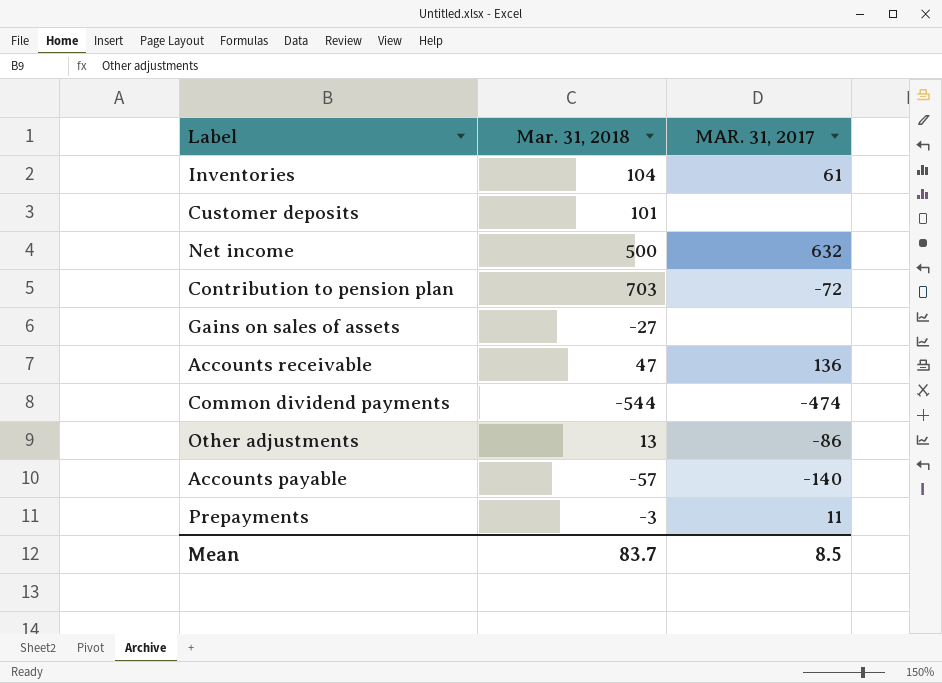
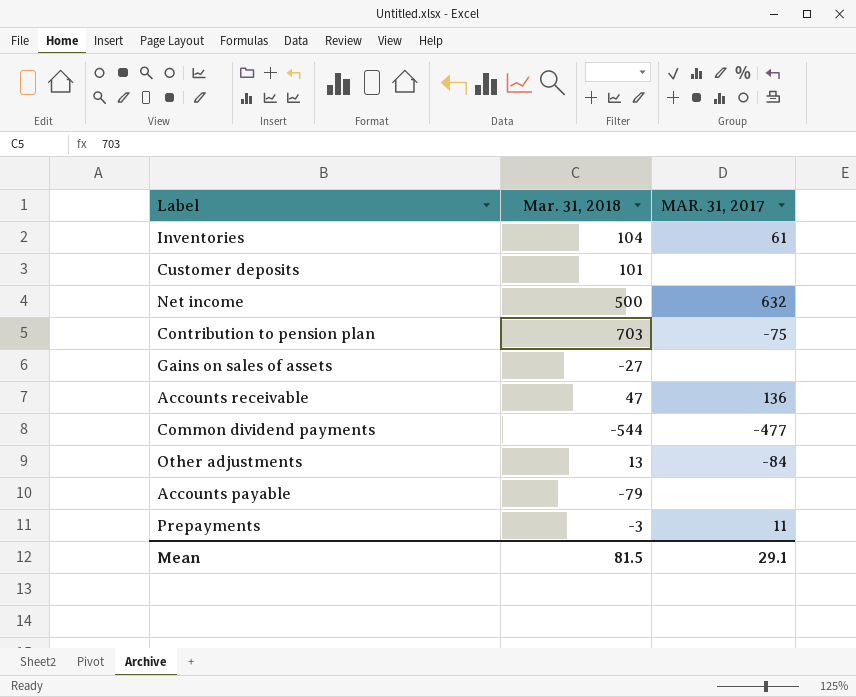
Contribution to pension plan | MAR. 31, 2017: -72 -> -75
Common dividend payments | MAR. 31, 2017: -474 -> -477
Other adjustments | MAR. 31, 2017: -86 -> -84
Accounts payable | Mar. 31, 2018: -57 -> -79
Accounts payable | MAR. 31, 2017: -140 -> none
Mean | Mar. 31, 2018: 83.7 -> 81.5
Mean | MAR. 31, 2017: 8.5 -> 29.1

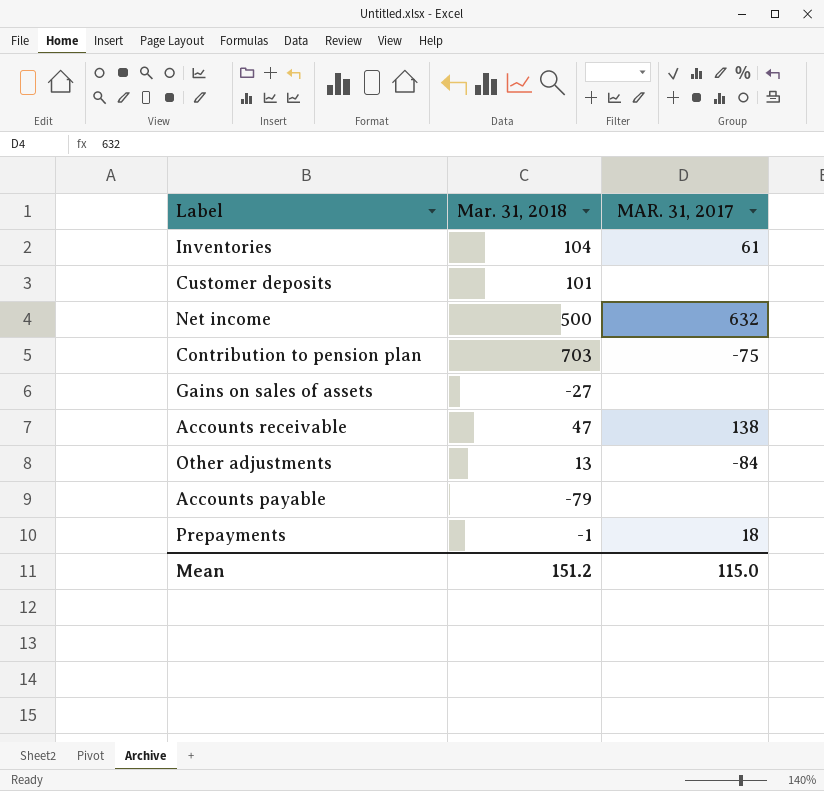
row Common dividend payments: -544 | -477 -> none
Accounts receivable | MAR. 31, 2017: 136 -> 138
Prepayments | Mar. 31, 2018: -3 -> -1
Prepayments | MAR. 31, 2017: 11 -> 18
Mean | Mar. 31, 2018: 81.5 -> 151.2
Mean | MAR. 31, 2017: 29.1 -> 115.0

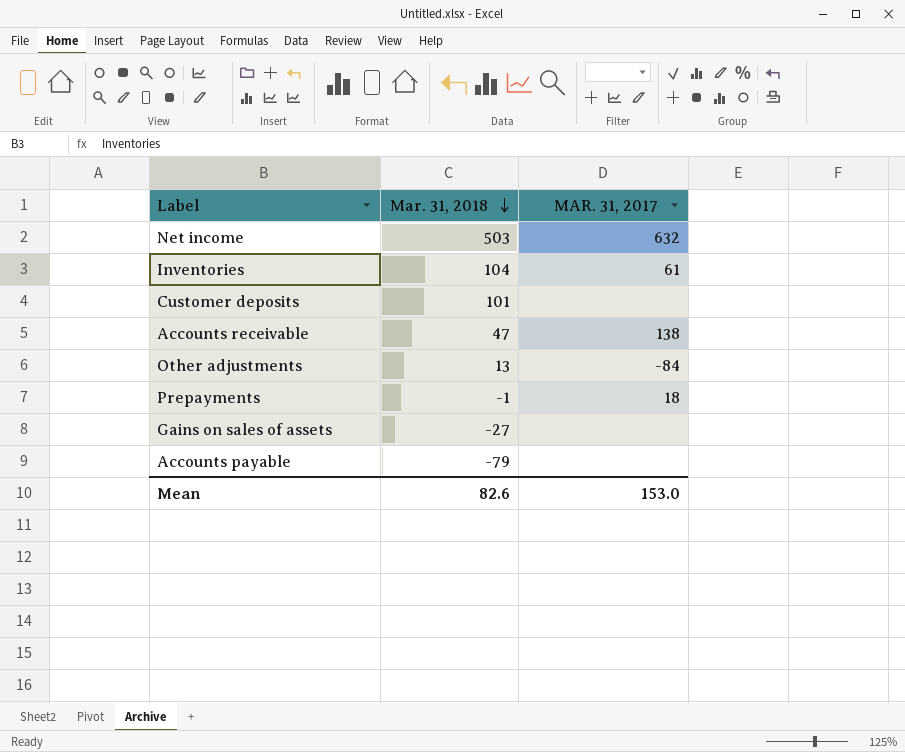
row order: none -> Mar. 31, 2018 descending
row Contribution to pension plan: 703 | -75 -> none
Net income | Mar. 31, 2018: 500 -> 503
Mean | Mar. 31, 2018: 151.2 -> 82.6
Mean | MAR. 31, 2017: 115.0 -> 153.0

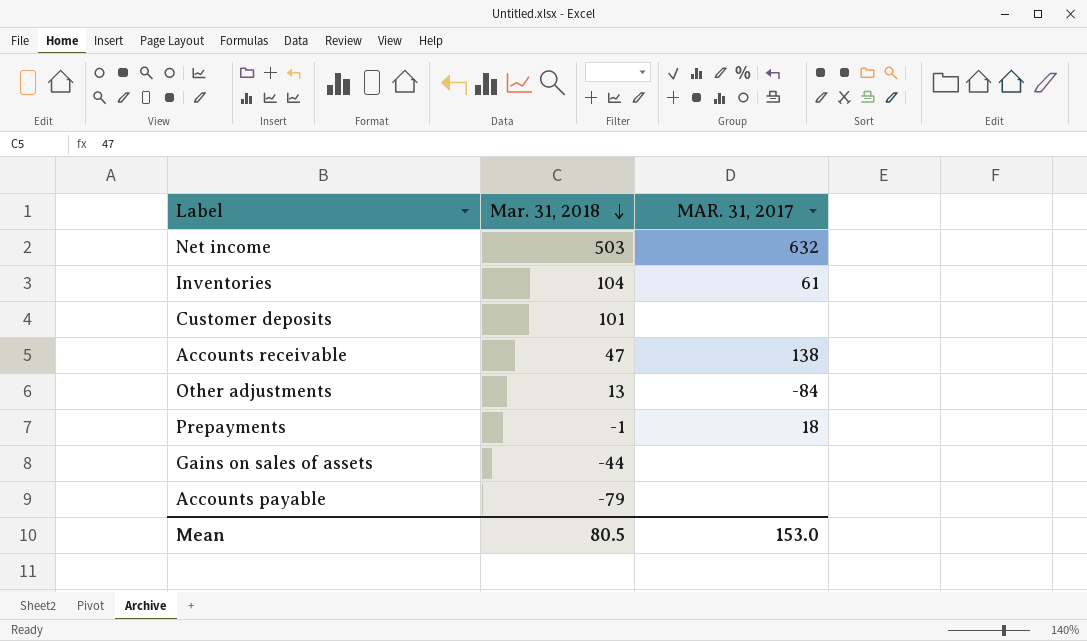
Gains on sales of assets | Mar. 31, 2018: -27 -> -44
Mean | Mar. 31, 2018: 82.6 -> 80.5

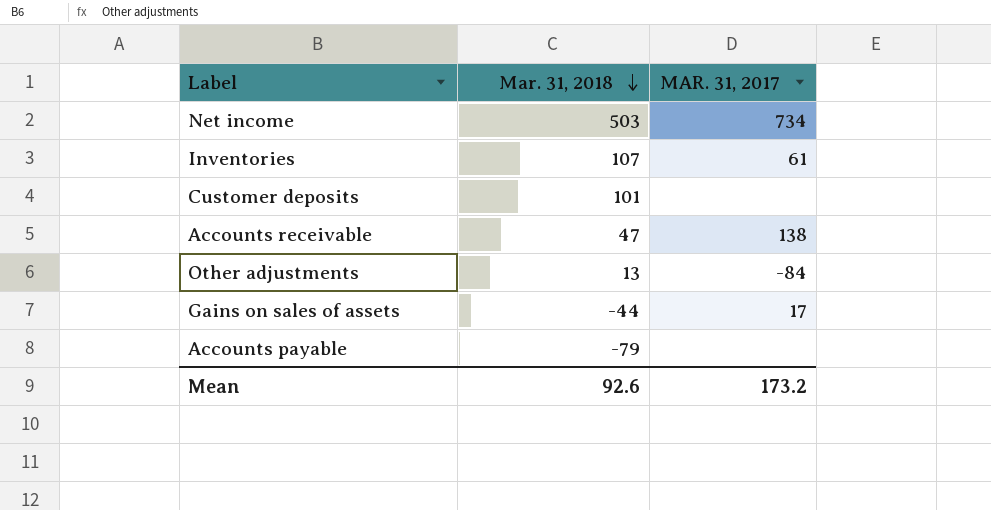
row Prepayments: -1 | 18 -> none
Net income | MAR. 31, 2017: 632 -> 734
Inventories | Mar. 31, 2018: 104 -> 107
Gains on sales of assets | MAR. 31, 2017: none -> 17
Mean | Mar. 31, 2018: 80.5 -> 92.6
Mean | MAR. 31, 2017: 153.0 -> 173.2

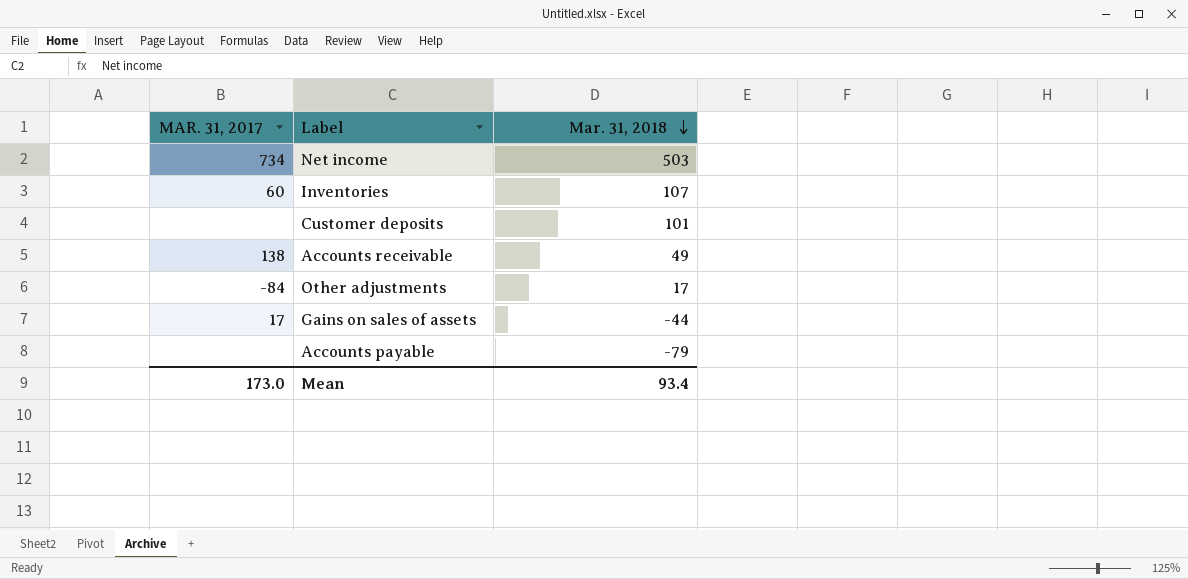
column MAR. 31, 2017 | position: 3 -> 1
Inventories | MAR. 31, 2017: 61 -> 60
Accounts receivable | Mar. 31, 2018: 47 -> 49
Other adjustments | Mar. 31, 2018: 13 -> 17
Mean | MAR. 31, 2017: 173.2 -> 173.0
Mean | Mar. 31, 2018: 92.6 -> 93.4

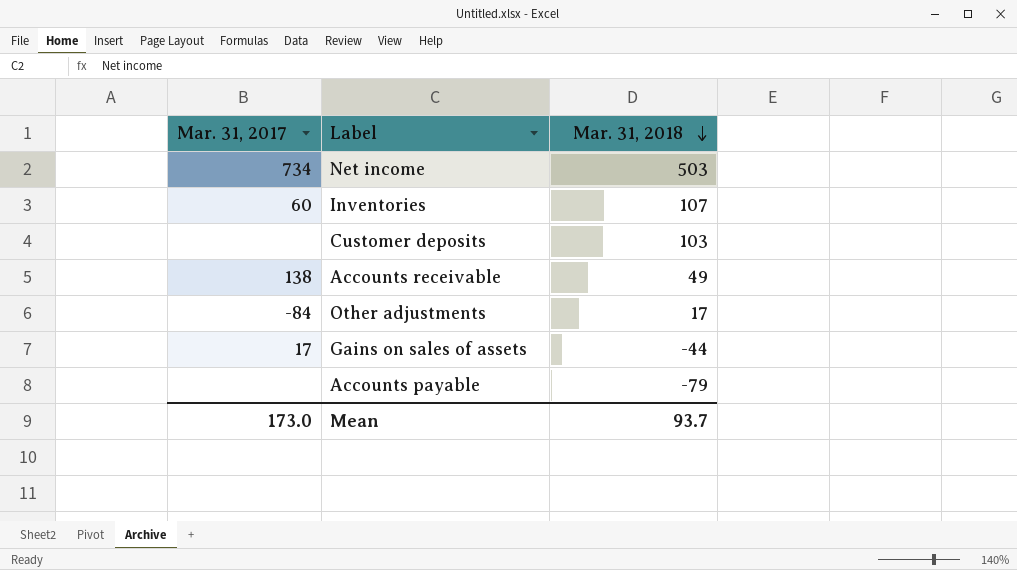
column name: MAR. 31, 2017 -> Mar. 31, 2017
Customer deposits | Mar. 31, 2018: 101 -> 103
Mean | Mar. 31, 2018: 93.4 -> 93.7

